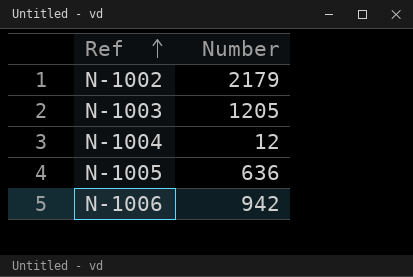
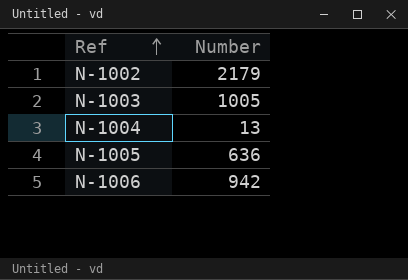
N-1003 | Number: 1205 -> 1005
N-1004 | Number: 12 -> 13

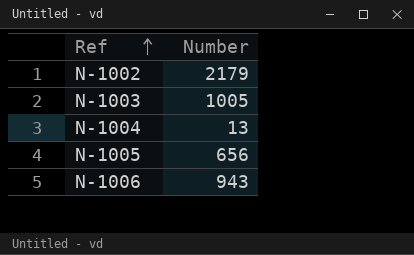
N-1005 | Number: 636 -> 656
N-1006 | Number: 942 -> 943

